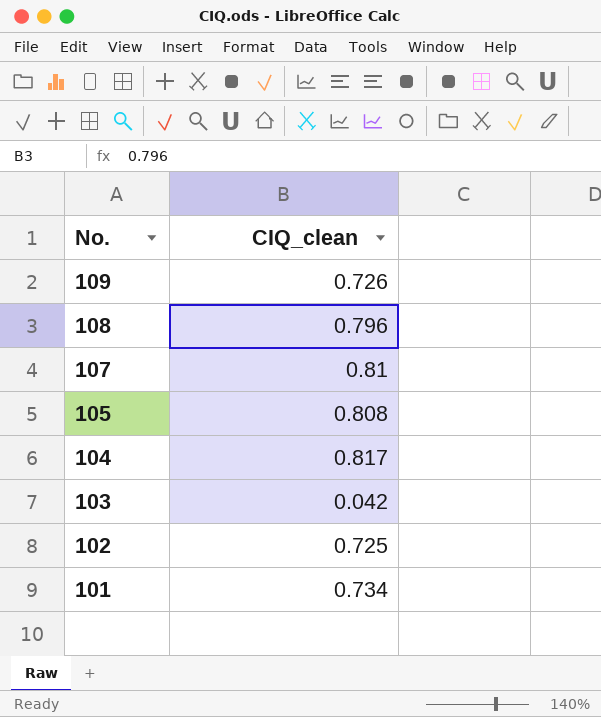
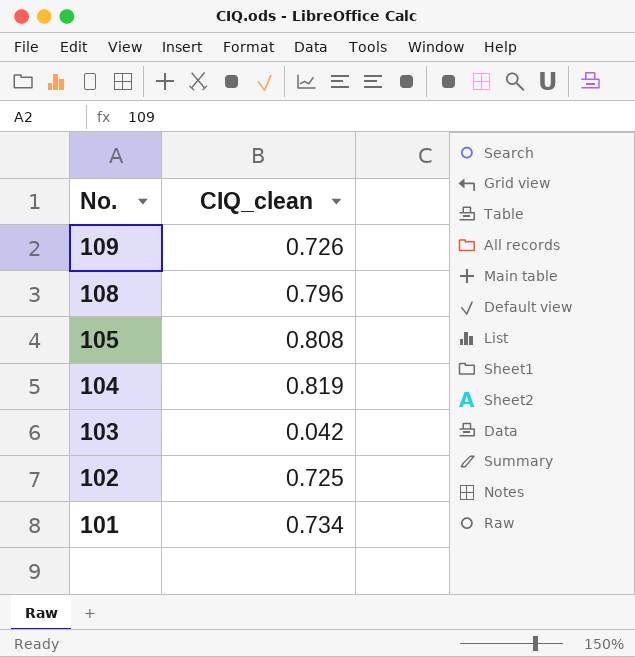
row 107: 0.81 -> none
104 | CIQ_clean: 0.817 -> 0.819

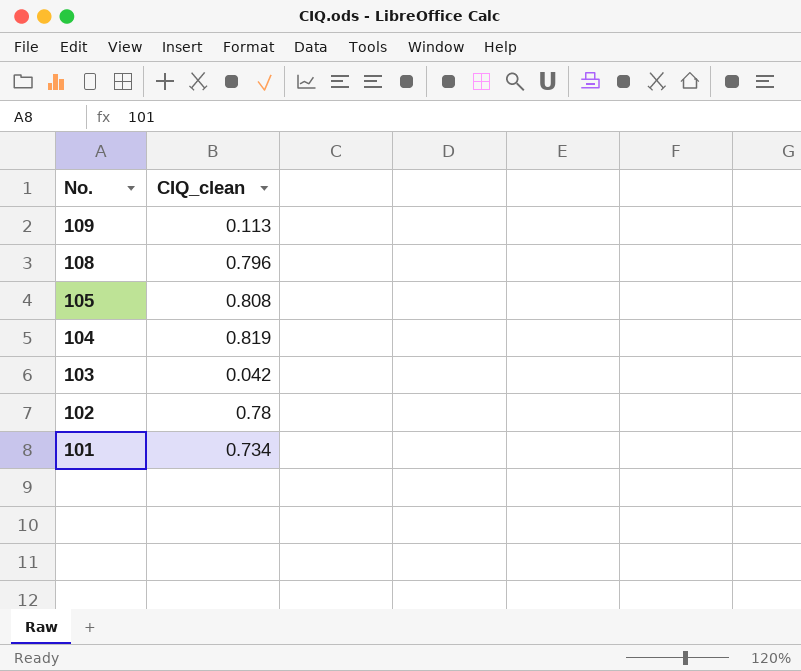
109 | CIQ_clean: 0.726 -> 0.113
102 | CIQ_clean: 0.725 -> 0.78

